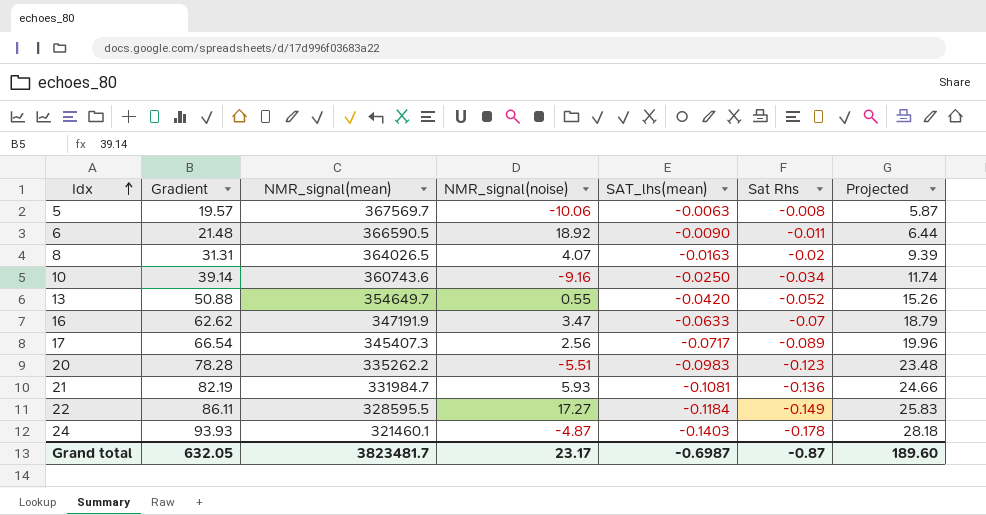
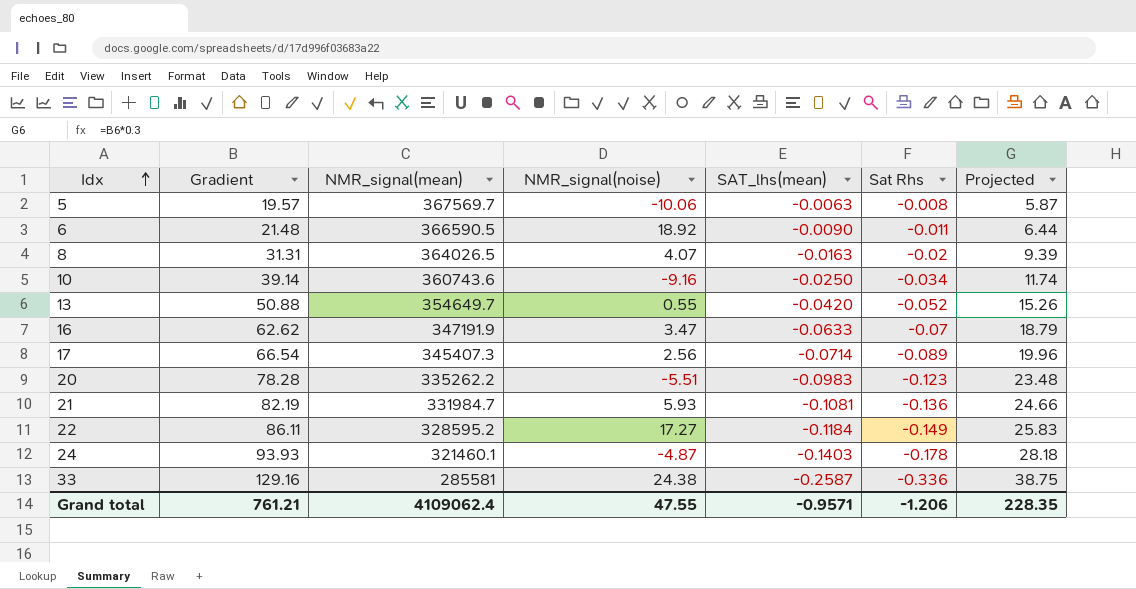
17 | SAT_lhs(mean): -0.0717 -> -0.0714
22 | NMR_signal(mean): 328595.5 -> 328595.2
row 33: none -> 129.16 | 285581 | 24.38 | -0.2587 | -0.336 | 38.75
Grand total | Gradient: 632.05 -> 761.21
Grand total | NMR_signal(mean): 3823481.7 -> 4109062.4
Grand total | NMR_signal(noise): 23.17 -> 47.55
Grand total | SAT_lhs(mean): -0.6987 -> -0.9571
Grand total | Sat Rhs: -0.87 -> -1.206
Grand total | Projected: 189.60 -> 228.35

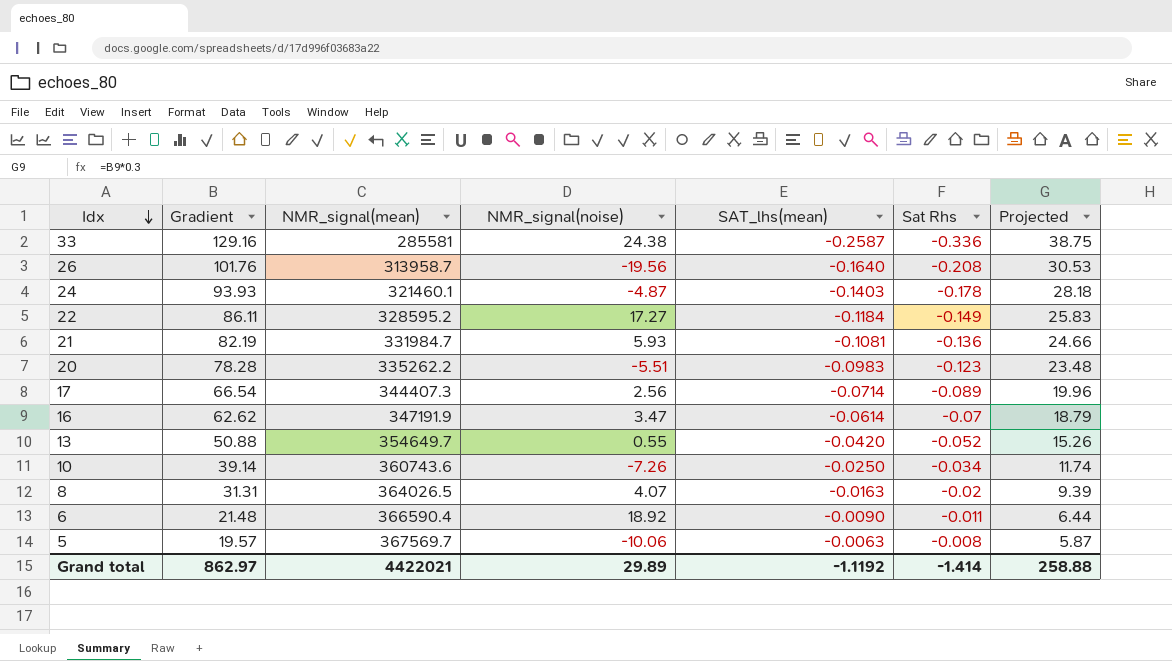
row order: Idx ascending -> Idx descending
row 26: none -> 101.76 | 313958.7 | -19.56 | -0.1640 | -0.208 | 30.53
17 | NMR_signal(mean): 345407.3 -> 344407.3
16 | SAT_lhs(mean): -0.0633 -> -0.0614
10 | NMR_signal(noise): -9.16 -> -7.26
6 | NMR_signal(mean): 366590.5 -> 366590.4
Grand total | Gradient: 761.21 -> 862.97
Grand total | NMR_signal(mean): 4109062.4 -> 4422021
Grand total | NMR_signal(noise): 47.55 -> 29.89
Grand total | SAT_lhs(mean): -0.9571 -> -1.1192
Grand total | Sat Rhs: -1.206 -> -1.414
Grand total | Projected: 228.35 -> 258.88

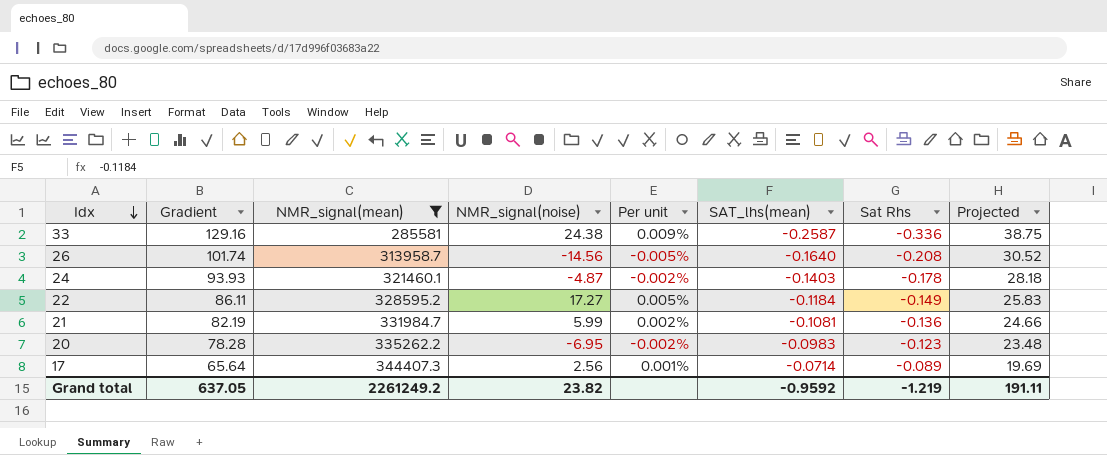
filter: none -> NMR_signal(mean) <= 344407.3
column Per unit | formula: none -> [NMR_signal(noise)] / [NMR_signal(mean)]
26 | Gradient: 101.76 -> 101.74
26 | NMR_signal(noise): -19.56 -> -14.56
26 | Projected: 30.53 -> 30.52
21 | NMR_signal(noise): 5.93 -> 5.99
20 | NMR_signal(noise): -5.51 -> -6.95
17 | Gradient: 66.54 -> 65.64
17 | Projected: 19.96 -> 19.69
Grand total | Gradient: 862.97 -> 637.05
Grand total | NMR_signal(mean): 4422021 -> 2261249.2
Grand total | NMR_signal(noise): 29.89 -> 23.82
Grand total | SAT_lhs(mean): -1.1192 -> -0.9592
Grand total | Sat Rhs: -1.414 -> -1.219
Grand total | Projected: 258.88 -> 191.11

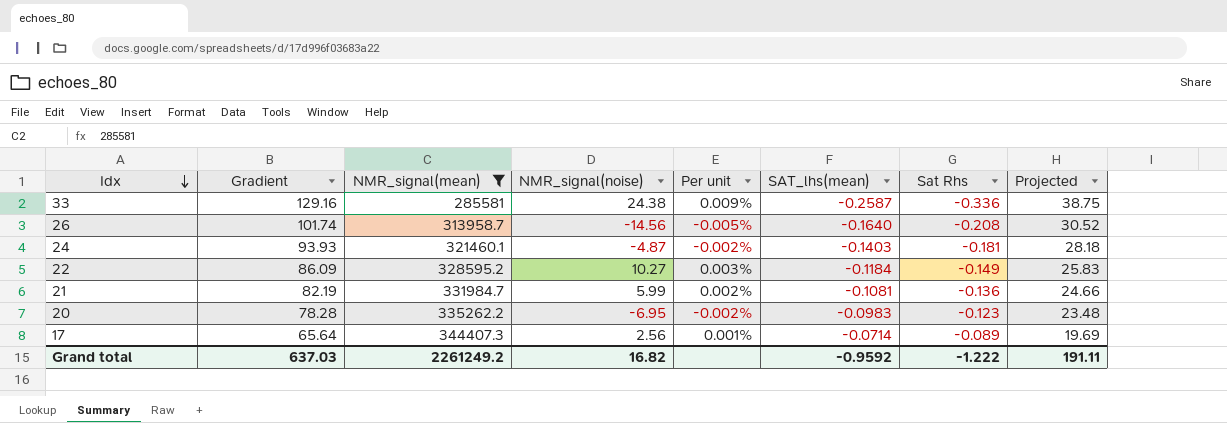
24 | Sat Rhs: -0.178 -> -0.181
22 | Gradient: 86.11 -> 86.09
22 | NMR_signal(noise): 17.27 -> 10.27
22 | Per unit: 0.005% -> 0.003%
Grand total | Gradient: 637.05 -> 637.03
Grand total | NMR_signal(noise): 23.82 -> 16.82
Grand total | Sat Rhs: -1.219 -> -1.222

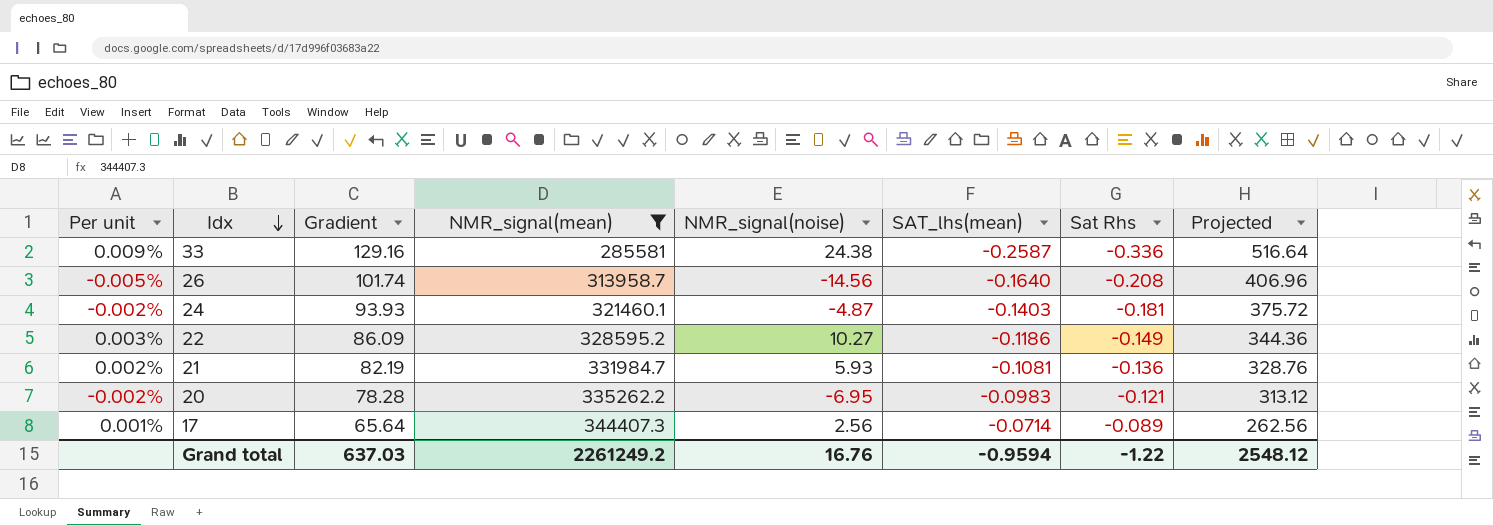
column Per unit | position: 5 -> 1
column Projected | formula: [Gradient] * 0.3 -> [Gradient] * 4
22 | SAT_lhs(mean): -0.1184 -> -0.1186
21 | NMR_signal(noise): 5.99 -> 5.93
20 | Sat Rhs: -0.123 -> -0.121
Grand total | NMR_signal(noise): 16.82 -> 16.76
Grand total | SAT_lhs(mean): -0.9592 -> -0.9594
Grand total | Sat Rhs: -1.222 -> -1.22
Grand total | Projected: 191.11 -> 2548.12

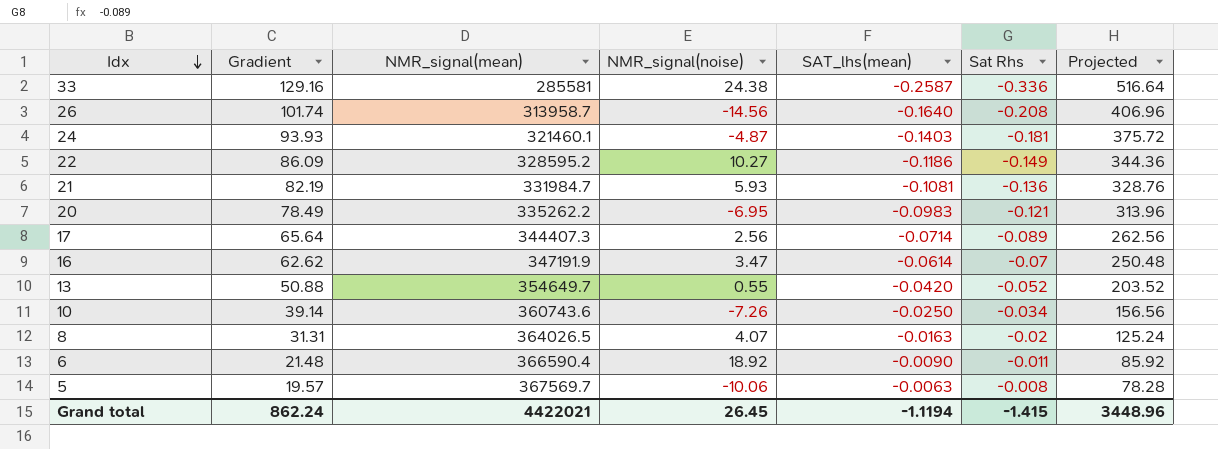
filter: NMR_signal(mean) <= 344407.3 -> none
column Per unit | formula: [NMR_signal(noise)] / [NMR_signal(mean)] -> none
20 | Gradient: 78.28 -> 78.49
20 | Projected: 313.12 -> 313.96
Grand total | Gradient: 637.03 -> 862.24
Grand total | NMR_signal(mean): 2261249.2 -> 4422021
Grand total | NMR_signal(noise): 16.76 -> 26.45
Grand total | SAT_lhs(mean): -0.9594 -> -1.1194
Grand total | Sat Rhs: -1.22 -> -1.415
Grand total | Projected: 2548.12 -> 3448.96

